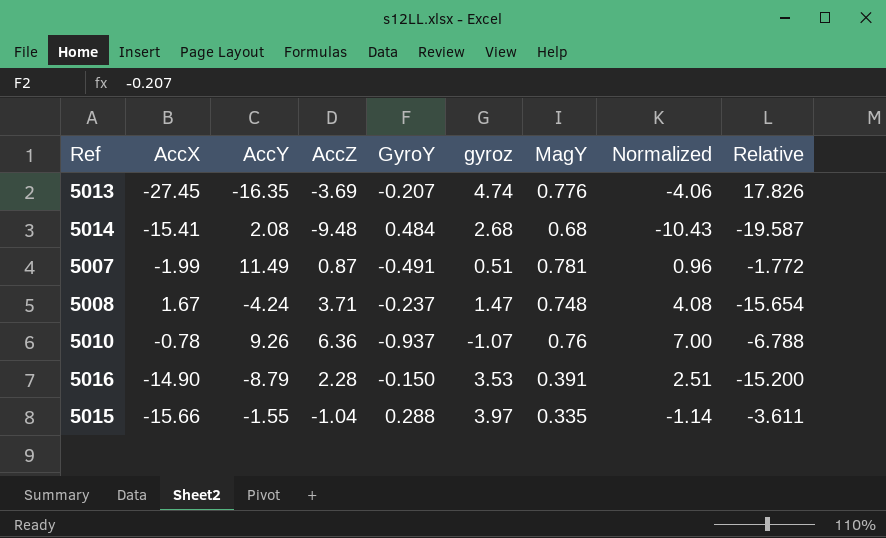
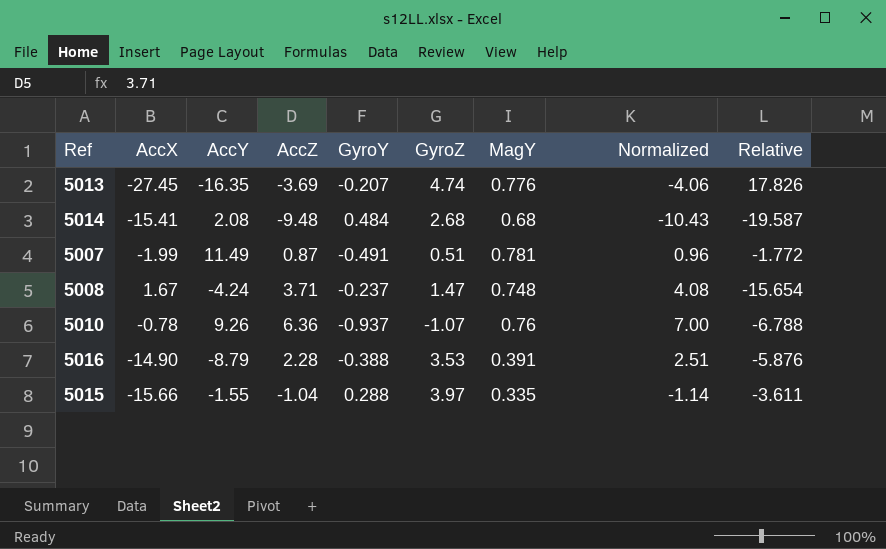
column name: gyroz -> GyroZ
5016 | GyroY: -0.150 -> -0.388
5016 | Relative: -15.200 -> -5.876

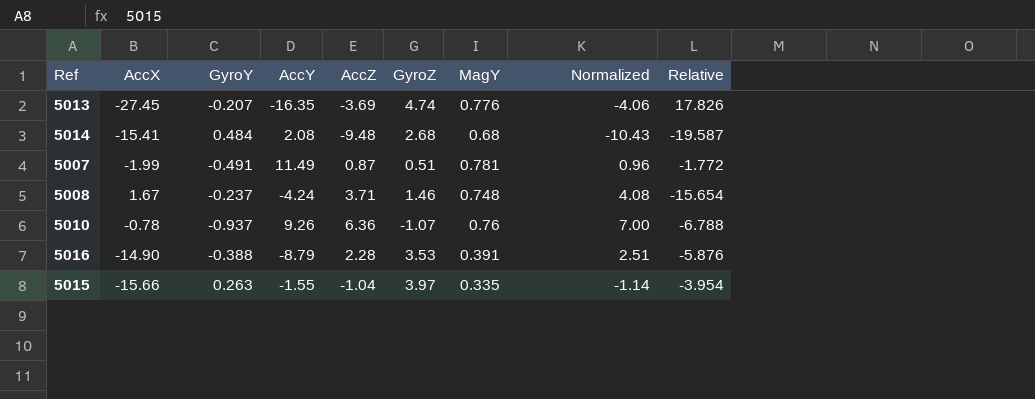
column GyroY | position: 5 -> 3
5008 | GyroZ: 1.47 -> 1.46
5015 | GyroY: 0.288 -> 0.263
5015 | Relative: -3.611 -> -3.954

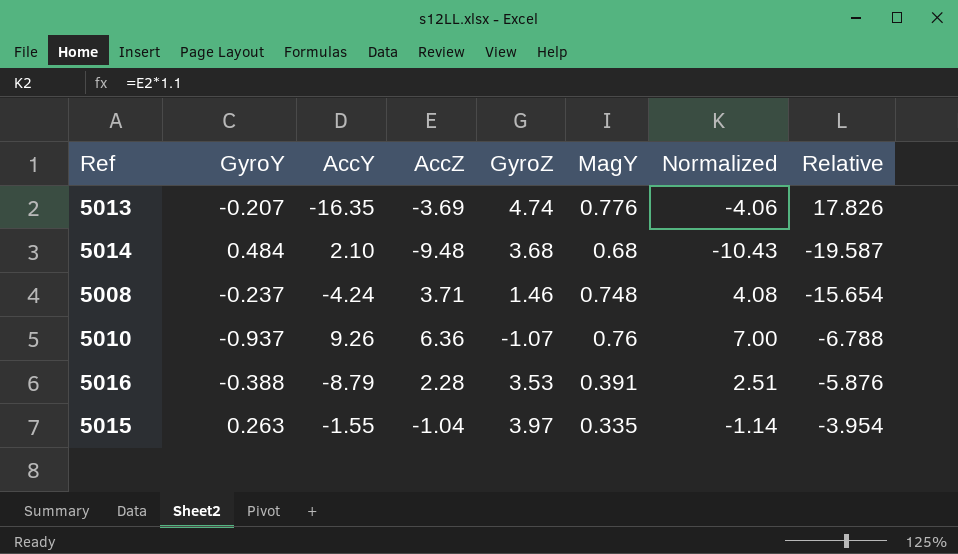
column AccX | position: 2 -> none
row 5007: -1.99 | -0.491 | 11.49 | 0.87 | 0.51 | 0.781 | 0.96 | -1.772 -> none
5014 | AccY: 2.08 -> 2.10
5014 | GyroZ: 2.68 -> 3.68

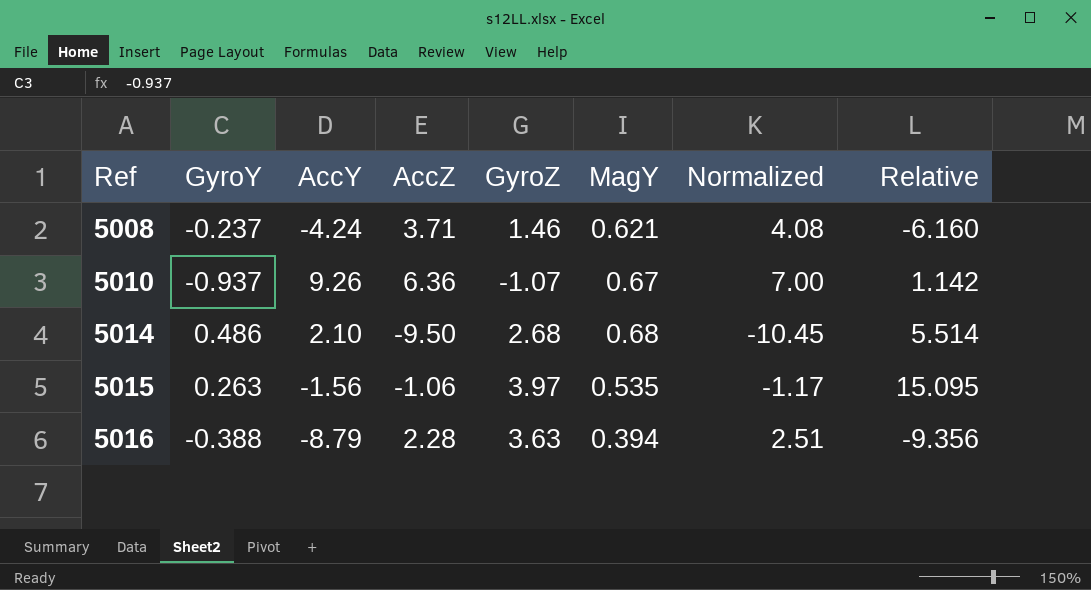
row order: none -> Ref ascending
column Relative | formula: [AccZ] / [GyroY] -> [GyroZ] / [GyroY]
row 5013: -0.207 | -16.35 | -3.69 | 4.74 | 0.776 | -4.06 | 17.826 -> none
5008 | MagY: 0.748 -> 0.621
5010 | MagY: 0.76 -> 0.67
5014 | GyroY: 0.484 -> 0.486
5014 | AccZ: -9.48 -> -9.50
5014 | GyroZ: 3.68 -> 2.68
5014 | Normalized: -10.43 -> -10.45
5015 | AccY: -1.55 -> -1.56
5015 | AccZ: -1.04 -> -1.06
5015 | MagY: 0.335 -> 0.535
5015 | Normalized: -1.14 -> -1.17
5016 | GyroZ: 3.53 -> 3.63
5016 | MagY: 0.391 -> 0.394

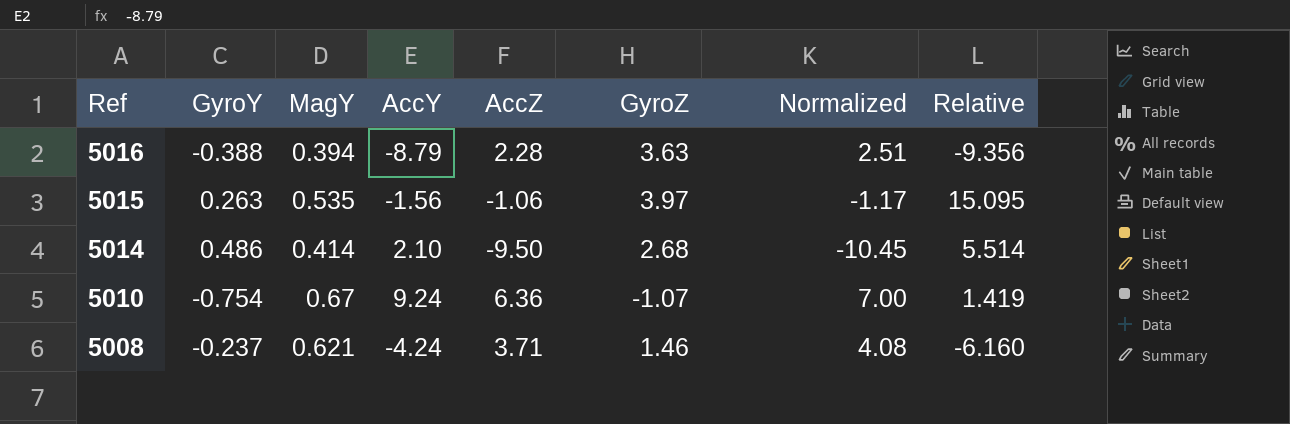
row order: Ref ascending -> Ref descending
column MagY | position: 6 -> 3
5014 | MagY: 0.68 -> 0.414
5010 | GyroY: -0.937 -> -0.754
5010 | AccY: 9.26 -> 9.24
5010 | Relative: 1.142 -> 1.419

